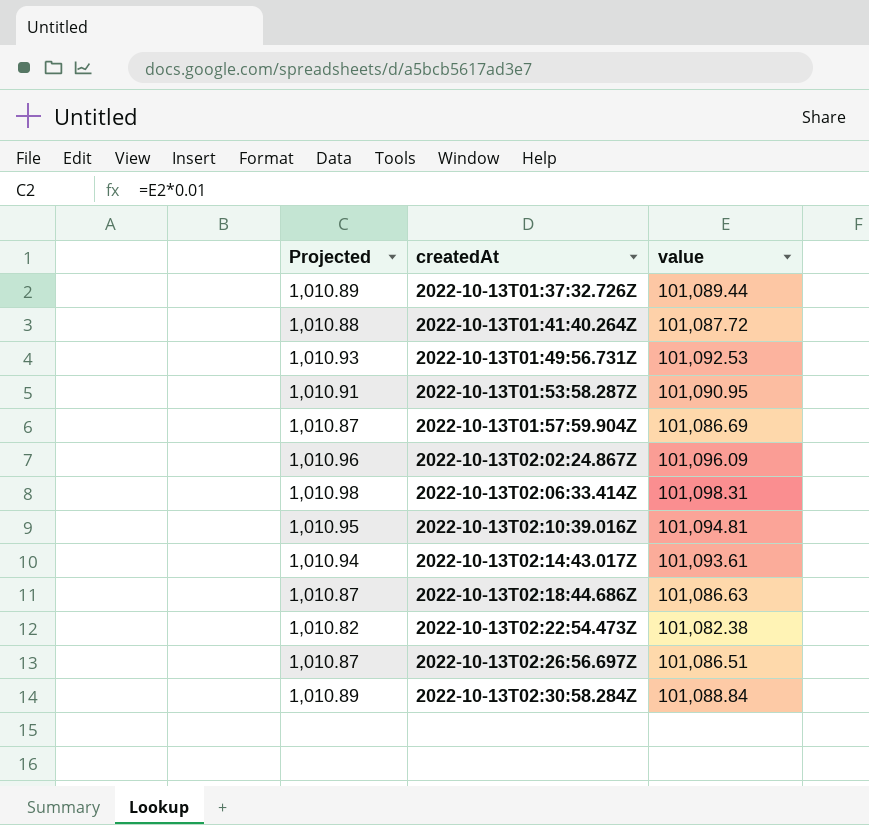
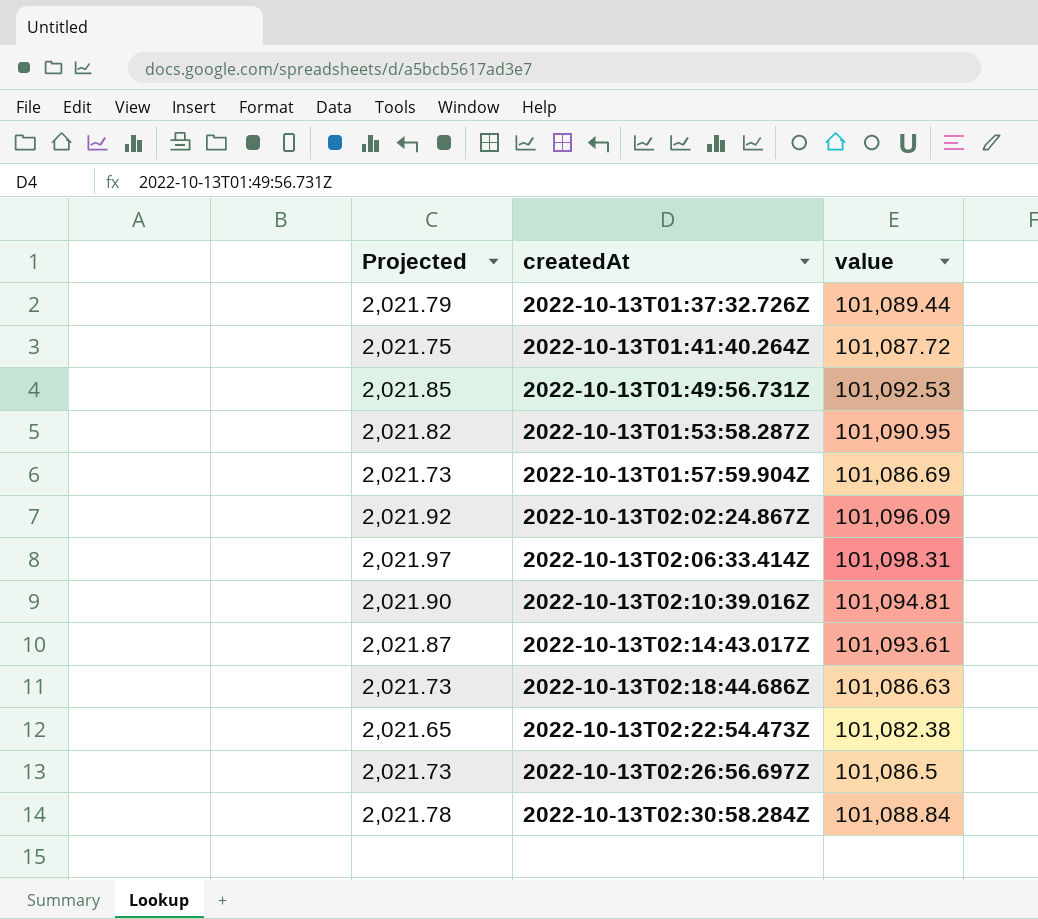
column Projected | formula: [value] * 0.01 -> [value] * 0.02
2022-10-13T02:26:56.697Z | value: 101,086.51 -> 101,086.5

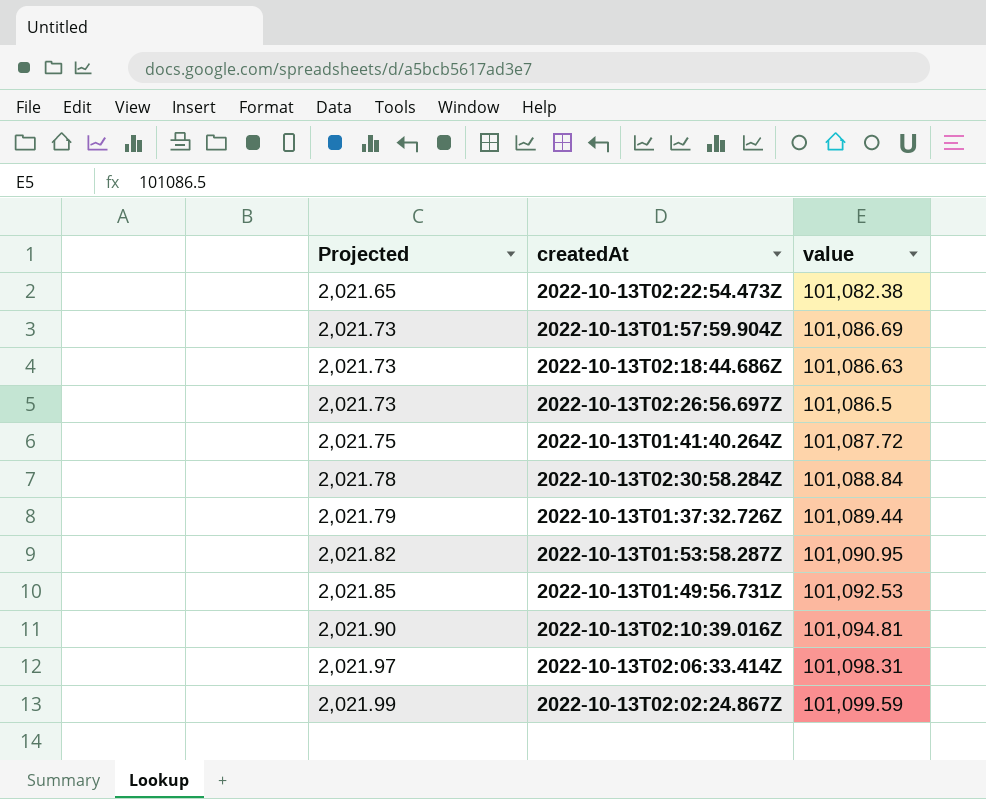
row order: createdAt ascending -> Projected ascending
row 2022-10-13T02:14:43.017Z: 2,021.87 | 101,093.61 -> none
2022-10-13T02:02:24.867Z | Projected: 2,021.92 -> 2,021.99
2022-10-13T02:02:24.867Z | value: 101,096.09 -> 101,099.59

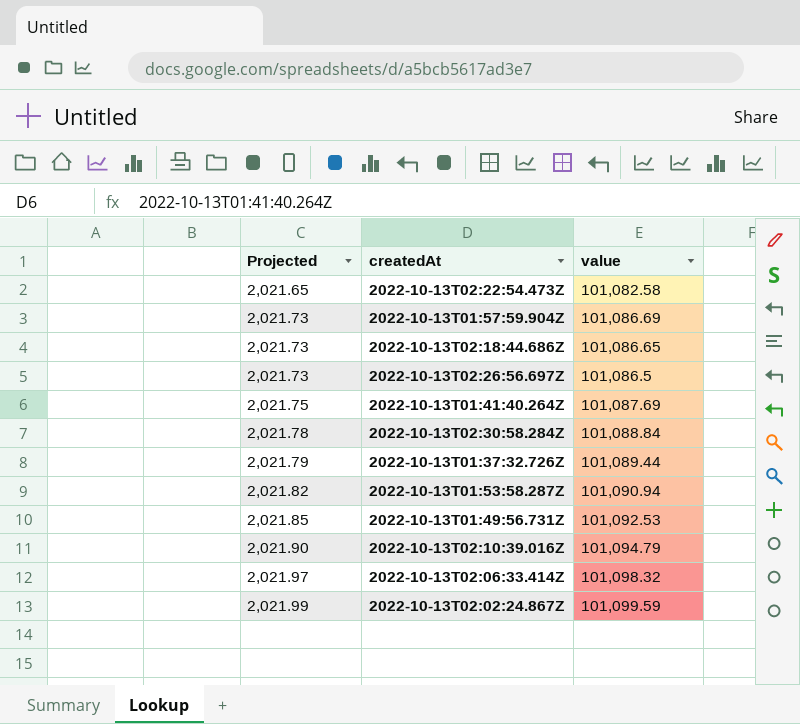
2022-10-13T02:22:54.473Z | value: 101,082.38 -> 101,082.58
2022-10-13T02:18:44.686Z | value: 101,086.63 -> 101,086.65
2022-10-13T01:41:40.264Z | value: 101,087.72 -> 101,087.69
2022-10-13T01:53:58.287Z | value: 101,090.95 -> 101,090.94
2022-10-13T02:10:39.016Z | value: 101,094.81 -> 101,094.79
2022-10-13T02:06:33.414Z | value: 101,098.31 -> 101,098.32

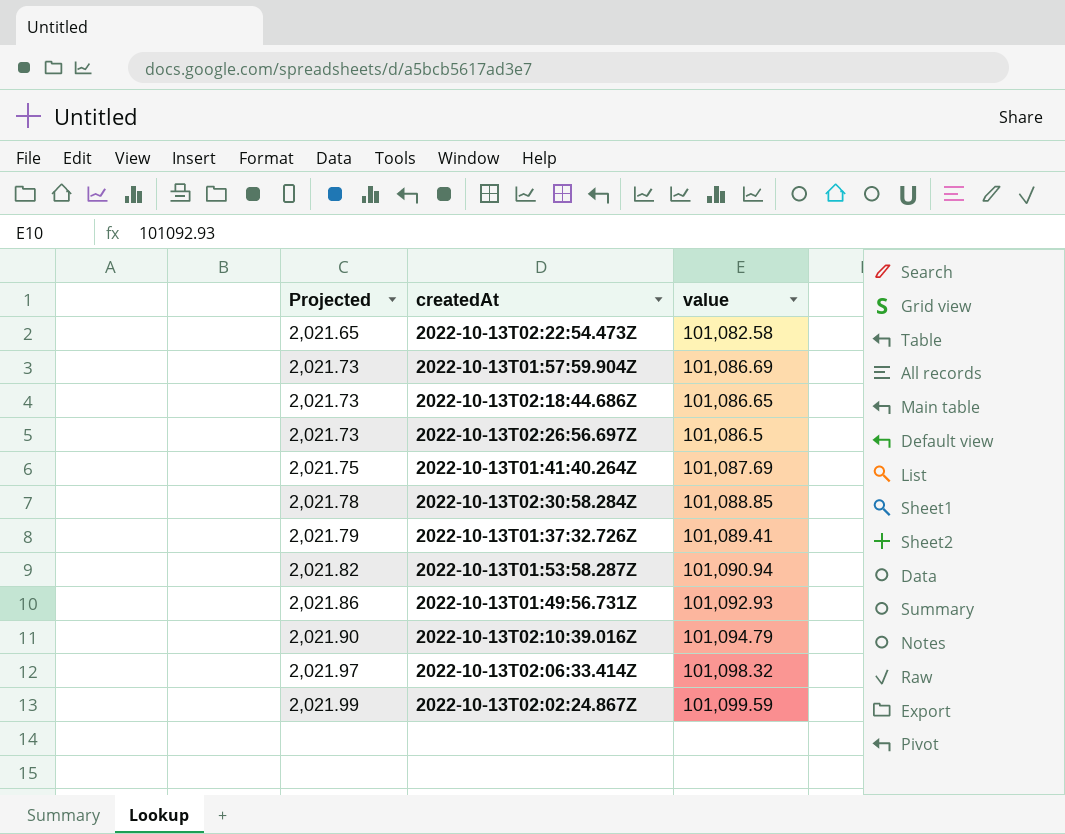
2022-10-13T02:30:58.284Z | value: 101,088.84 -> 101,088.85
2022-10-13T01:37:32.726Z | value: 101,089.44 -> 101,089.41
2022-10-13T01:49:56.731Z | Projected: 2,021.85 -> 2,021.86
2022-10-13T01:49:56.731Z | value: 101,092.53 -> 101,092.93

